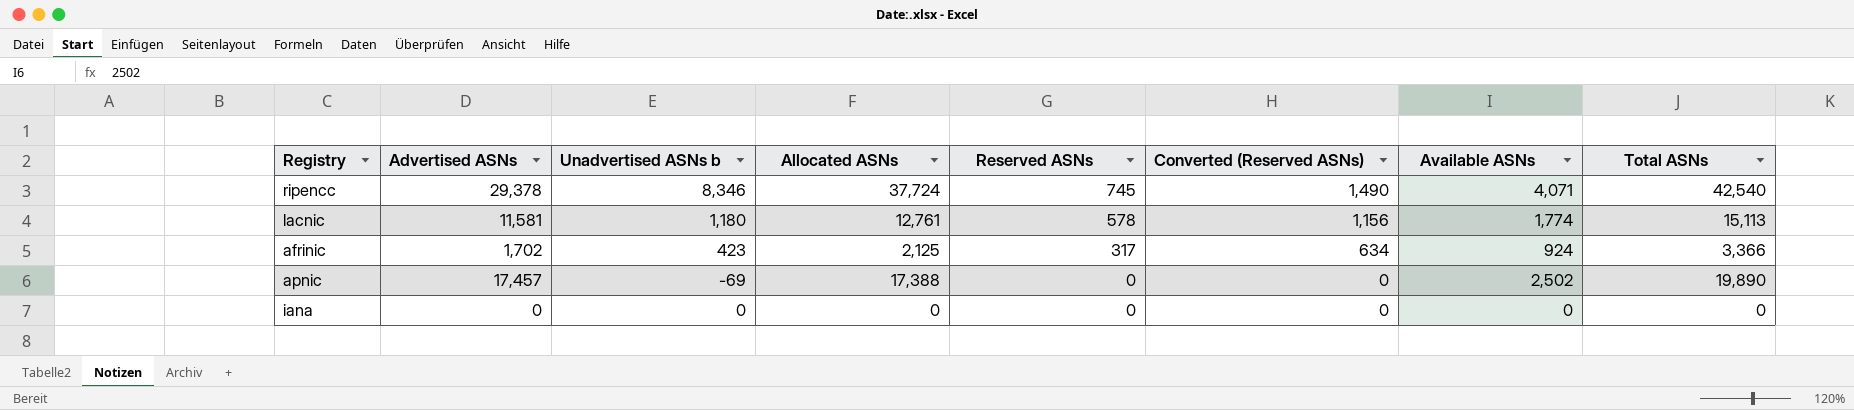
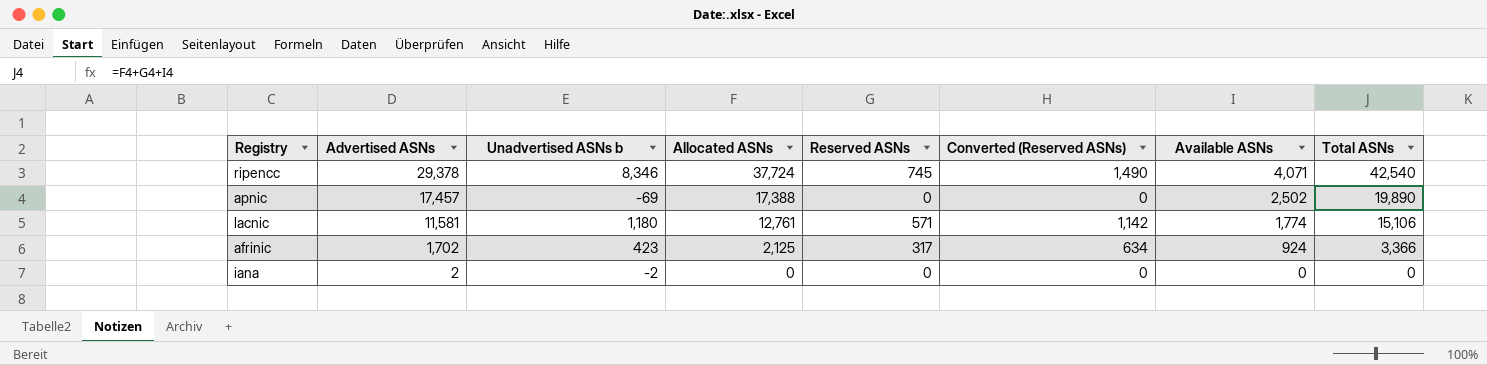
row order: Reserved ASNs descending -> Advertised ASNs descending
lacnic | Reserved ASNs: 578 -> 571
lacnic | Converted (Reserved ASNs): 1,156 -> 1,142
lacnic | Total ASNs: 15,113 -> 15,106
iana | Advertised ASNs: 0 -> 2
iana | Unadvertised ASNs b: 0 -> -2

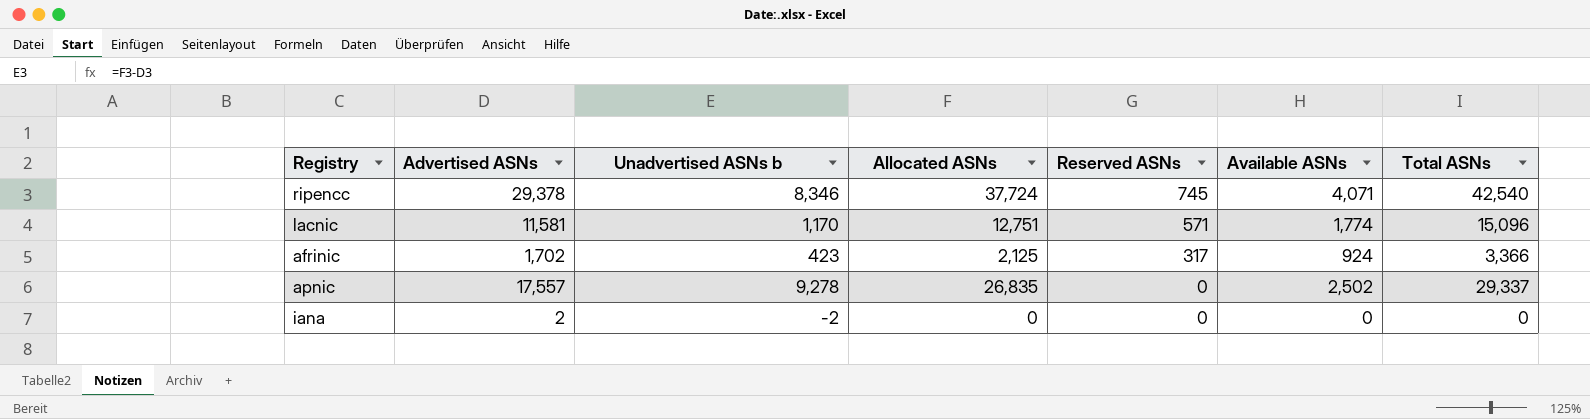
row order: Advertised ASNs descending -> Reserved ASNs descending
column Converted (Reserved ASNs) | formula: [Reserved ASNs] * 2 -> none
lacnic | Unadvertised ASNs b: 1,180 -> 1,170
lacnic | Allocated ASNs: 12,761 -> 12,751
lacnic | Total ASNs: 15,106 -> 15,096
apnic | Advertised ASNs: 17,457 -> 17,557
apnic | Unadvertised ASNs b: -69 -> 9,278
apnic | Allocated ASNs: 17,388 -> 26,835
apnic | Total ASNs: 19,890 -> 29,337

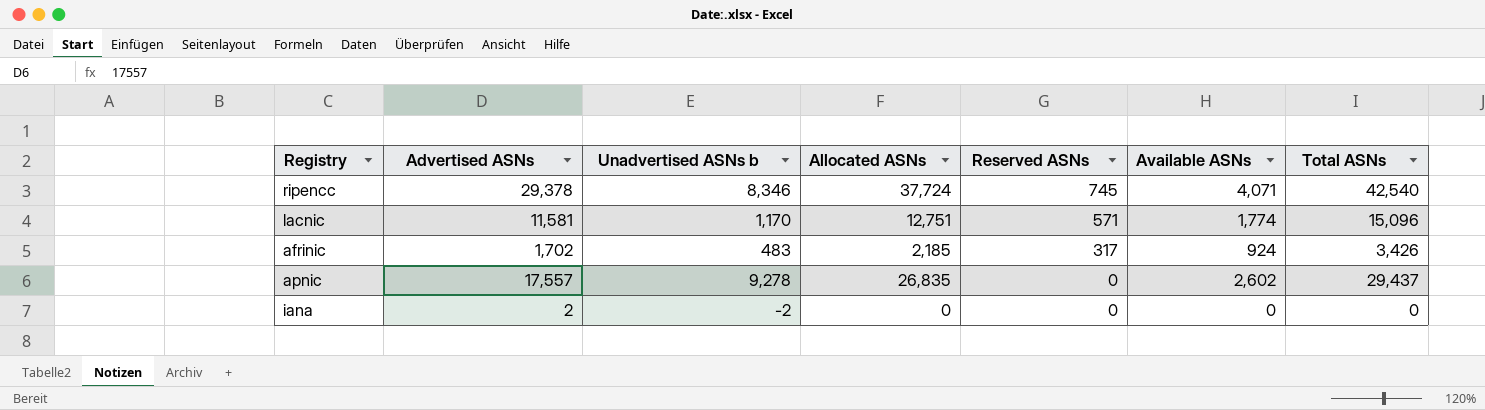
afrinic | Unadvertised ASNs b: 423 -> 483
afrinic | Allocated ASNs: 2,125 -> 2,185
afrinic | Total ASNs: 3,366 -> 3,426
apnic | Available ASNs: 2,502 -> 2,602
apnic | Total ASNs: 29,337 -> 29,437

